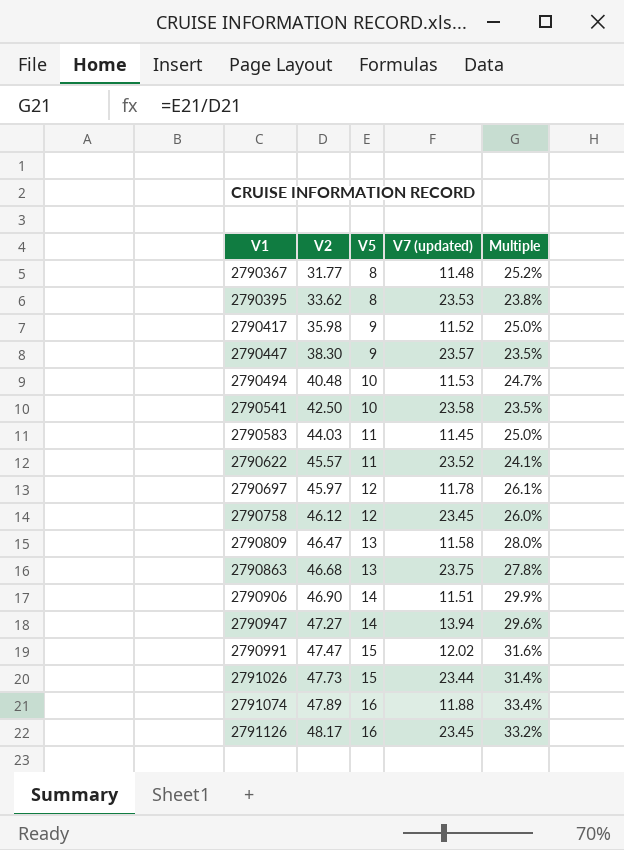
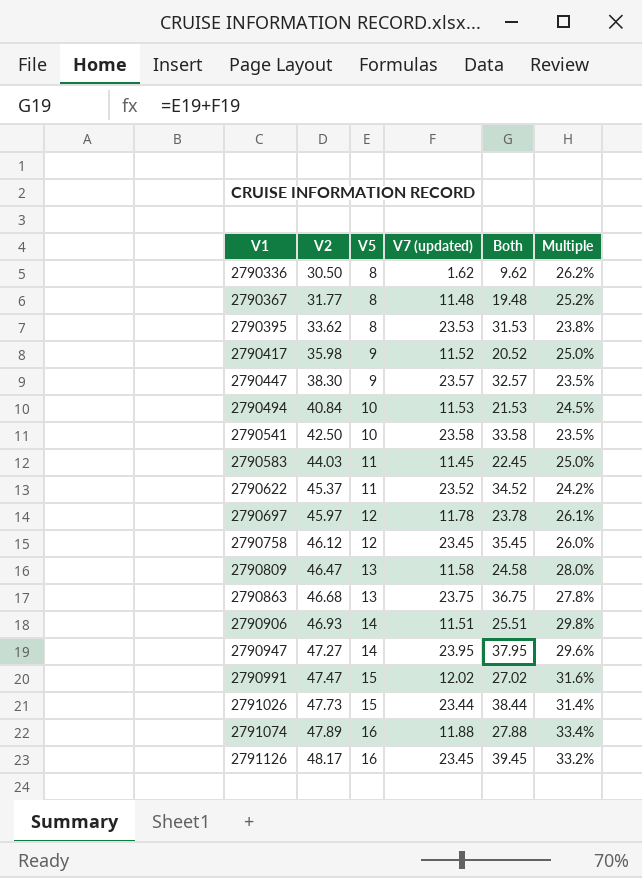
column Both | formula: none -> [V5] + [V7 (updated)]
row 2790336: none -> 30.50 | 8 | 1.62 | 9.62 | 26.2%
2790494 | V2: 40.48 -> 40.84
2790494 | Multiple: 24.7% -> 24.5%
2790622 | V2: 45.57 -> 45.37
2790622 | Multiple: 24.1% -> 24.2%
2790906 | V2: 46.90 -> 46.93
2790906 | Multiple: 29.9% -> 29.8%
2790947 | V7 (updated): 13.94 -> 23.95

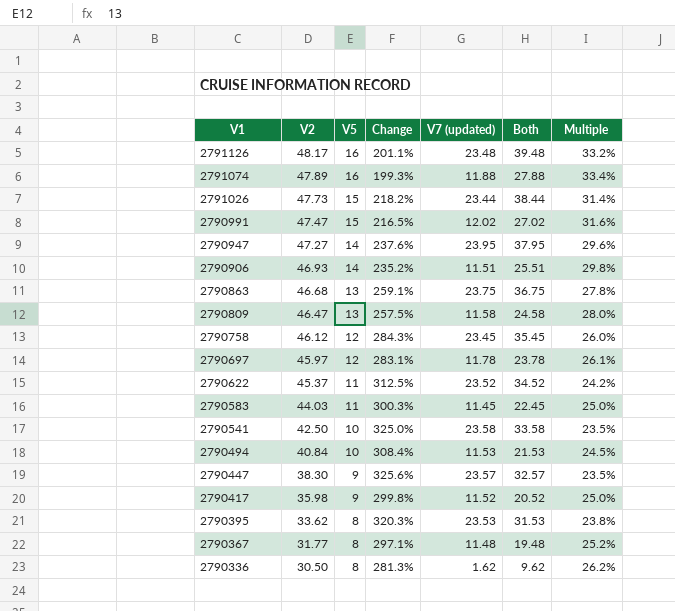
row order: V1 ascending -> V1 descending
column Change | formula: none -> ([V2] - [V5]) / [V5]
2791126 | V7 (updated): 23.45 -> 23.48
2791126 | Both: 39.45 -> 39.48

